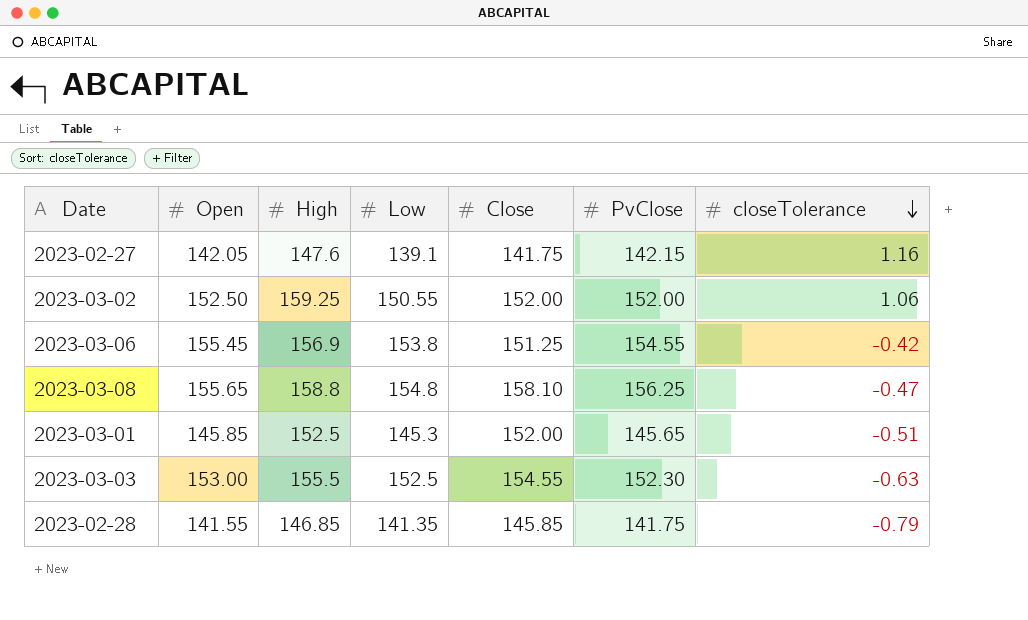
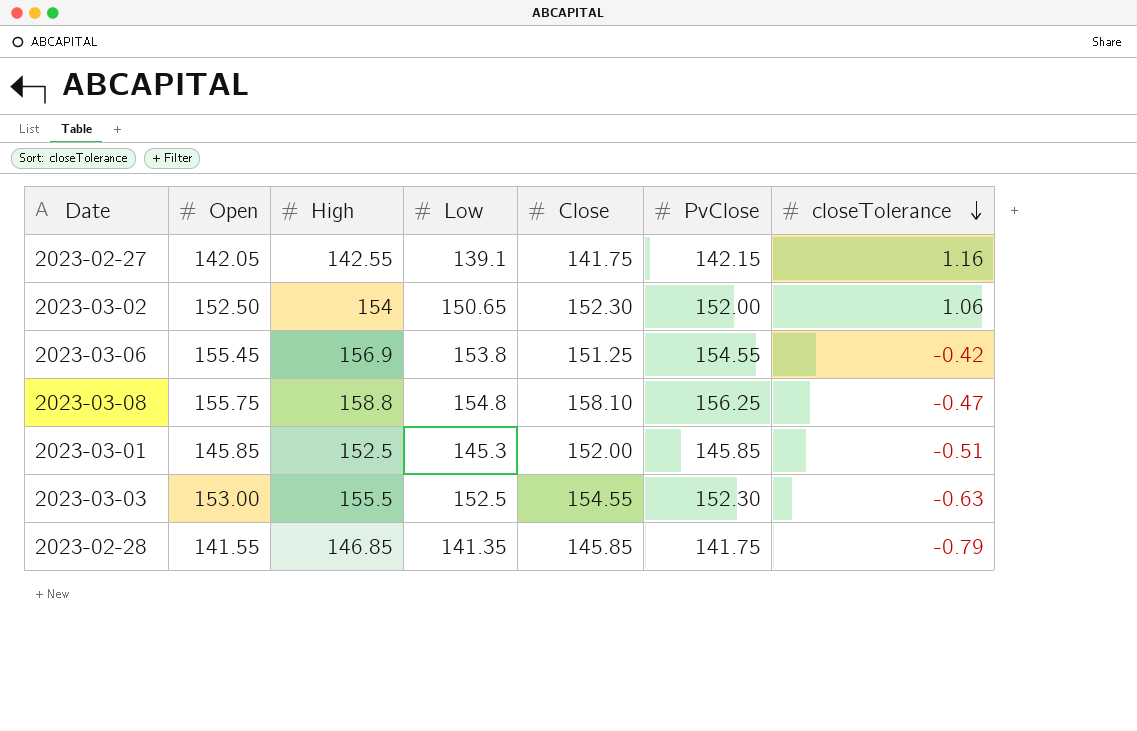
2023-02-27 | High: 147.6 -> 142.55
2023-03-02 | High: 159.25 -> 154
2023-03-02 | Low: 150.55 -> 150.65
2023-03-02 | Close: 152.00 -> 152.30
2023-03-08 | Open: 155.65 -> 155.75
2023-03-01 | PvClose: 145.65 -> 145.85

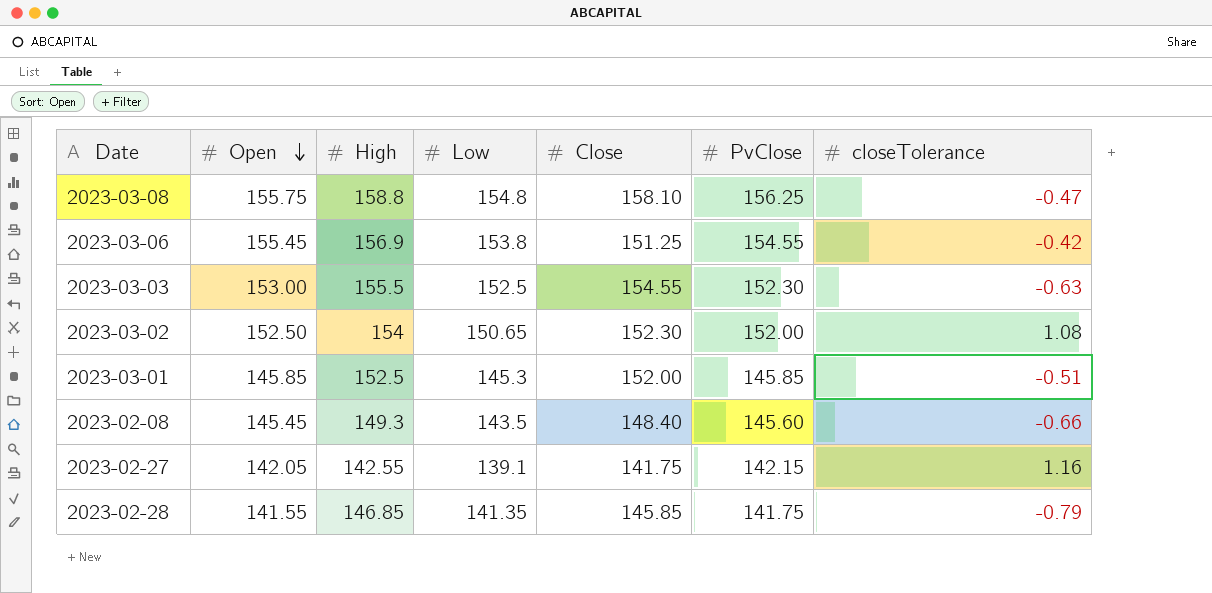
row order: closeTolerance descending -> Open descending
2023-03-02 | closeTolerance: 1.06 -> 1.08
row 2023-02-08: none -> 145.45 | 149.3 | 143.5 | 148.40 | 145.60 | -0.66

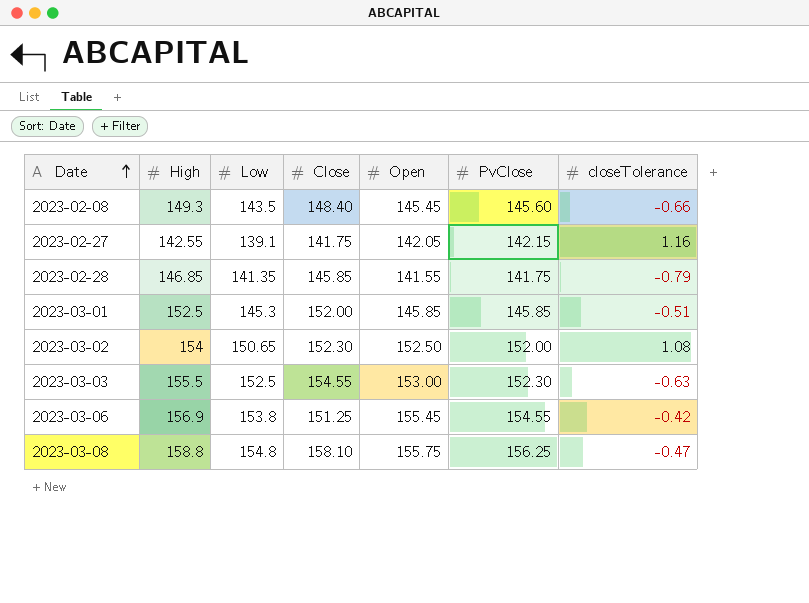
row order: Open descending -> Date ascending
column Open | position: 2 -> 5

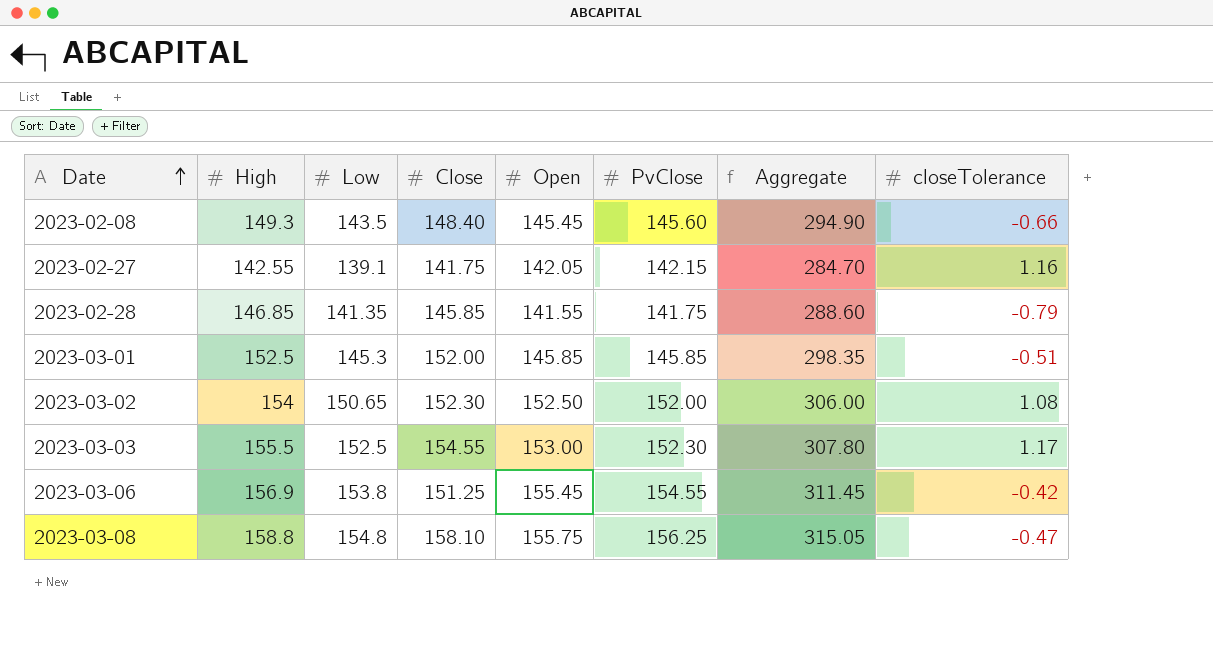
column Aggregate | formula: none -> [High] + [PvClose]
2023-03-03 | closeTolerance: -0.63 -> 1.17

